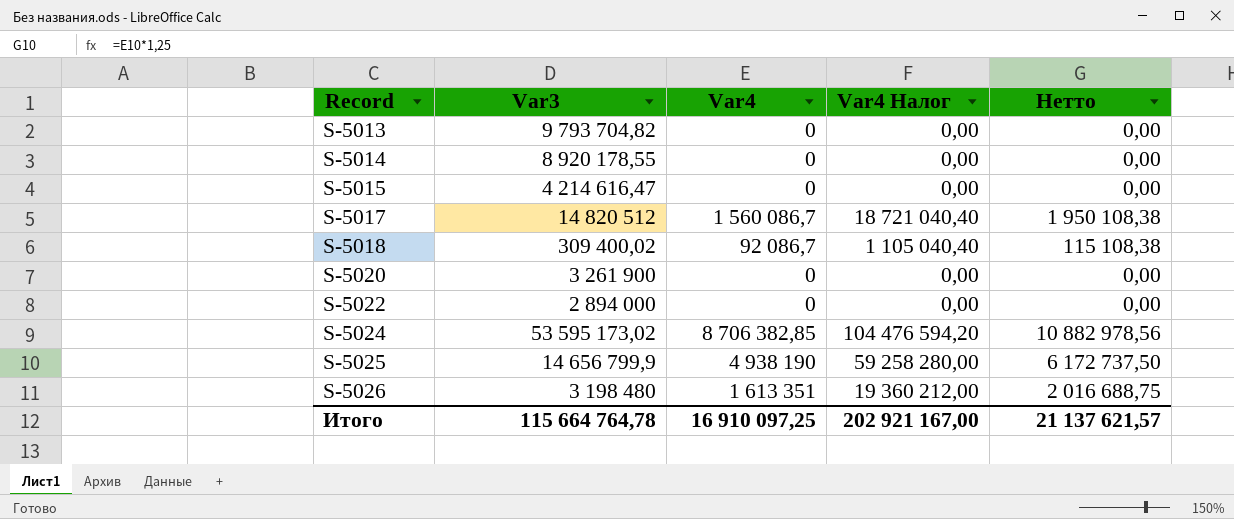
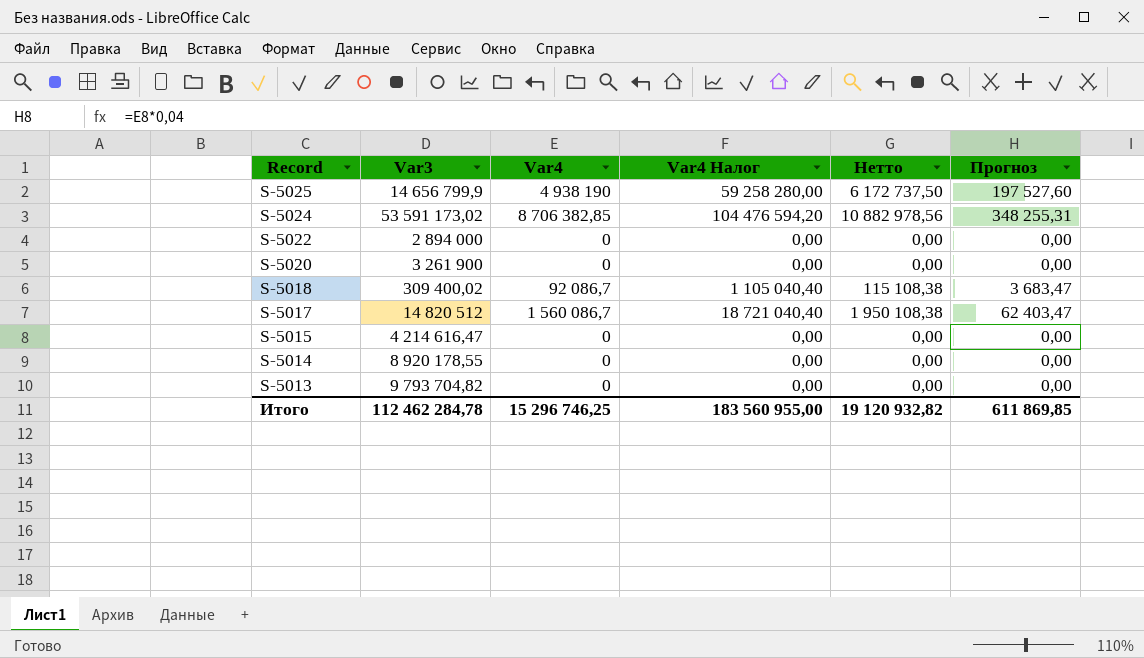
row order: Record ascending -> Record descending
column Прогноз | formula: none -> [Var4] * 0,04
row S-5026: 3 198 480 | 1 613 351 | 19 360 212,00 | 2 016 688,75 -> none
S-5024 | Var3: 53 595 173,02 -> 53 591 173,02
Итого | Var3: 115 664 764,78 -> 112 462 284,78
Итого | Var4: 16 910 097,25 -> 15 296 746,25
Итого | Var4 Налог: 202 921 167,00 -> 183 560 955,00
Итого | Нетто: 21 137 621,57 -> 19 120 932,82

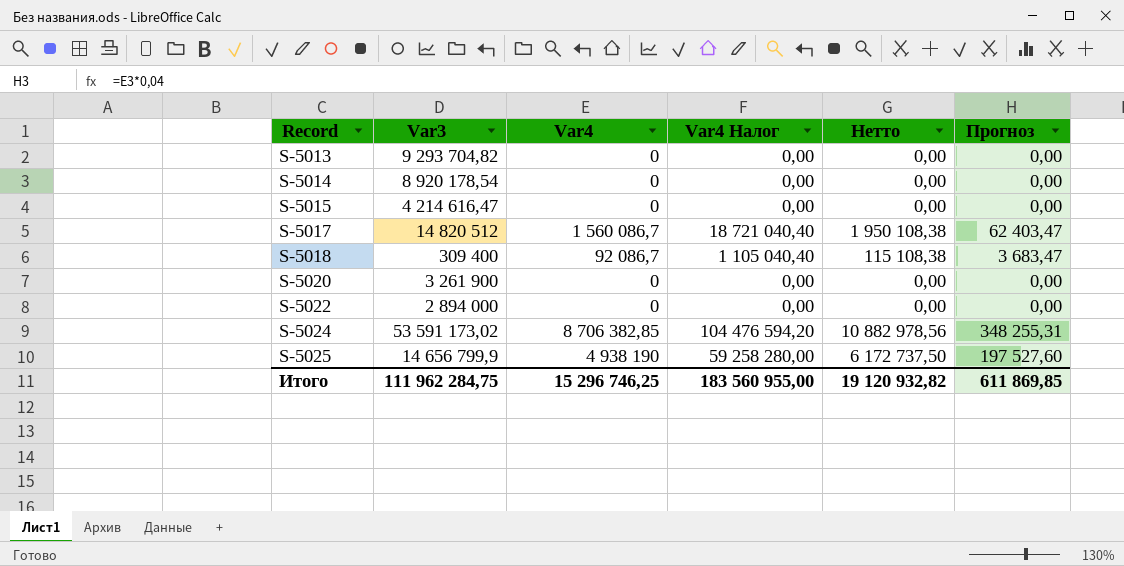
row order: Record descending -> Record ascending
S-5013 | Var3: 9 793 704,82 -> 9 293 704,82
S-5014 | Var3: 8 920 178,55 -> 8 920 178,54
S-5018 | Var3: 309 400,02 -> 309 400
Итого | Var3: 112 462 284,78 -> 111 962 284,75

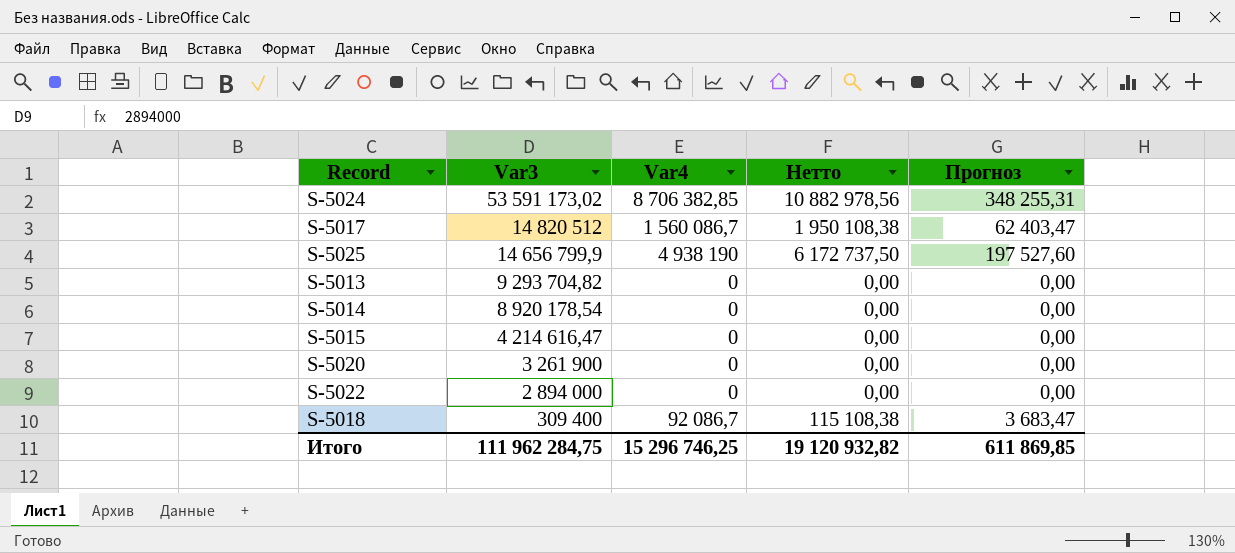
row order: Record ascending -> Var3 descending
column Var4 Налог | formula: [Var4] * 12 -> none

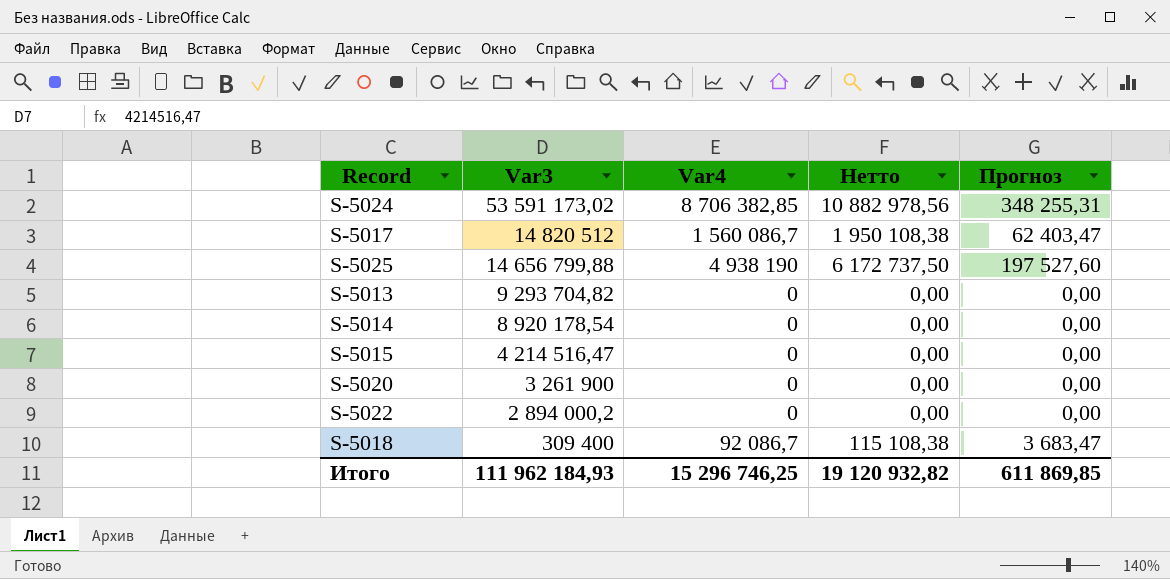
S-5025 | Var3: 14 656 799,9 -> 14 656 799,88
S-5015 | Var3: 4 214 616,47 -> 4 214 516,47
S-5022 | Var3: 2 894 000 -> 2 894 000,2
Итого | Var3: 111 962 284,75 -> 111 962 184,93

